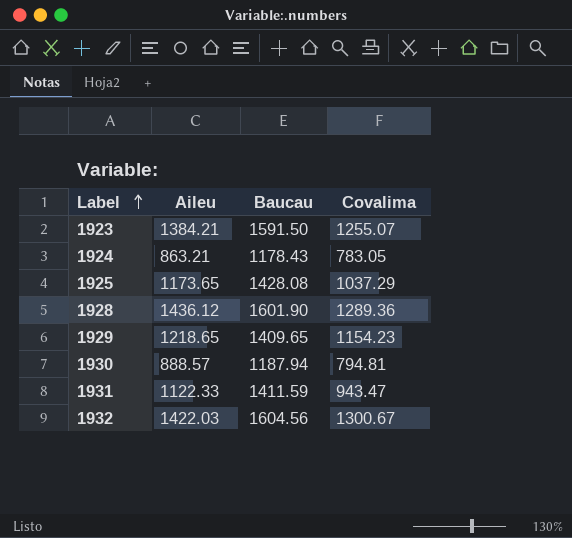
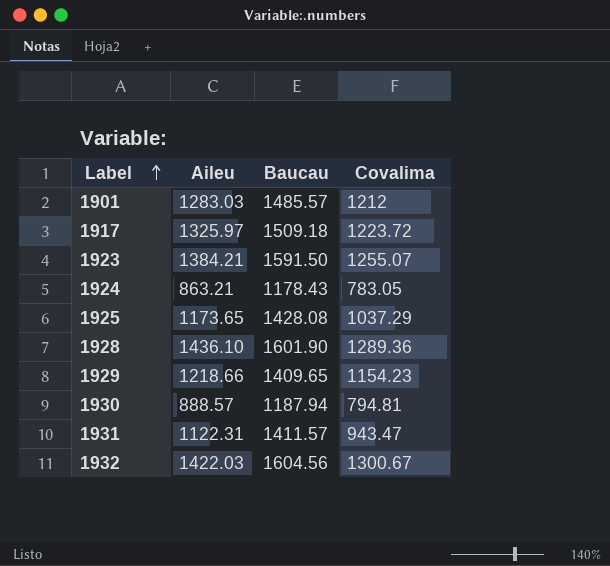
row 1901: none -> 1283.03 | 1485.57 | 1212
row 1917: none -> 1325.97 | 1509.18 | 1223.72
1928 | Aileu: 1436.12 -> 1436.10
1929 | Aileu: 1218.65 -> 1218.66
1931 | Aileu: 1122.33 -> 1122.31
1931 | Baucau: 1411.59 -> 1411.57

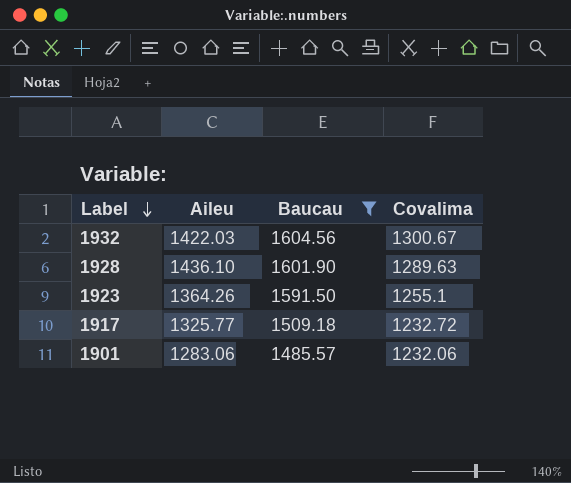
filter: none -> Baucau >= 1485.57
row order: Label ascending -> Label descending
1928 | Covalima: 1289.36 -> 1289.63
1923 | Aileu: 1384.21 -> 1364.26
1923 | Covalima: 1255.07 -> 1255.1
1917 | Aileu: 1325.97 -> 1325.77
1917 | Covalima: 1223.72 -> 1232.72
1901 | Aileu: 1283.03 -> 1283.06
1901 | Covalima: 1212 -> 1232.06

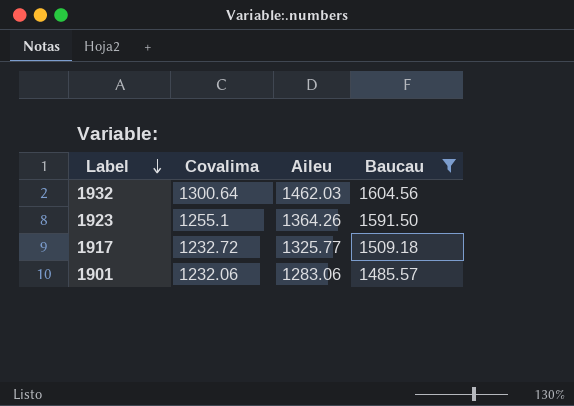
column Covalima | position: 4 -> 2
row 1928: 1436.10 | 1601.90 | 1289.63 -> none
1932 | Covalima: 1300.67 -> 1300.64
1932 | Aileu: 1422.03 -> 1462.03

